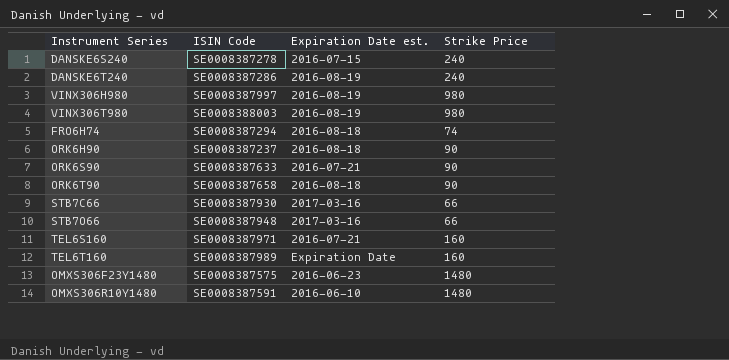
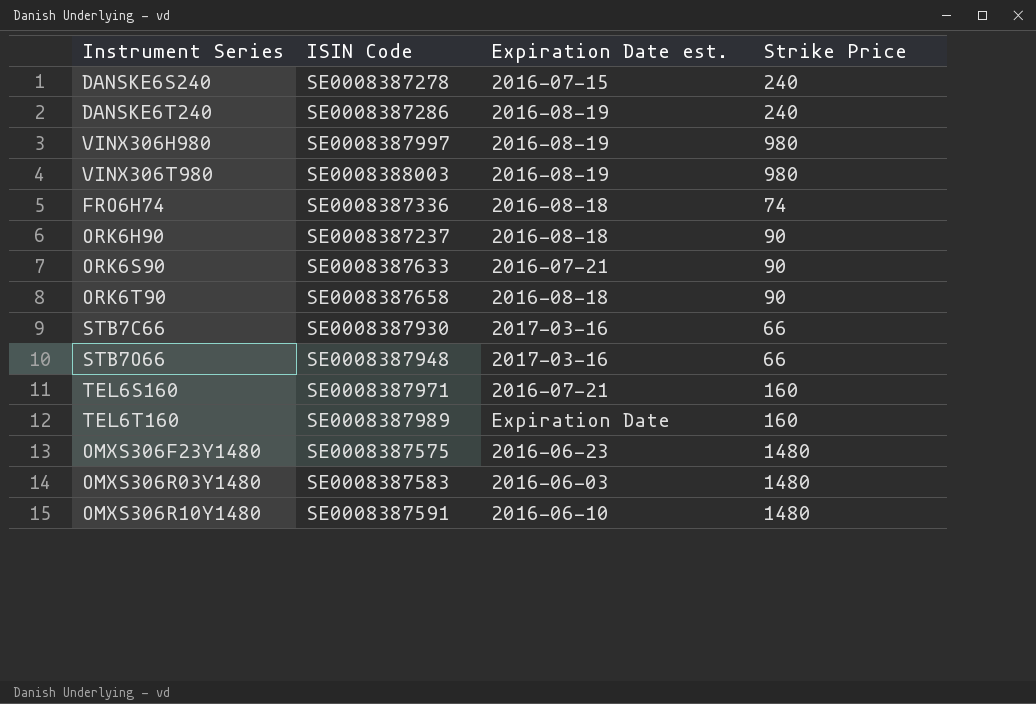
FRO6H74 | ISIN Code: SE0008387294 -> SE0008387336
row OMXS306R03Y1480: none -> SE0008387583 | 2016-06-03 | 1480

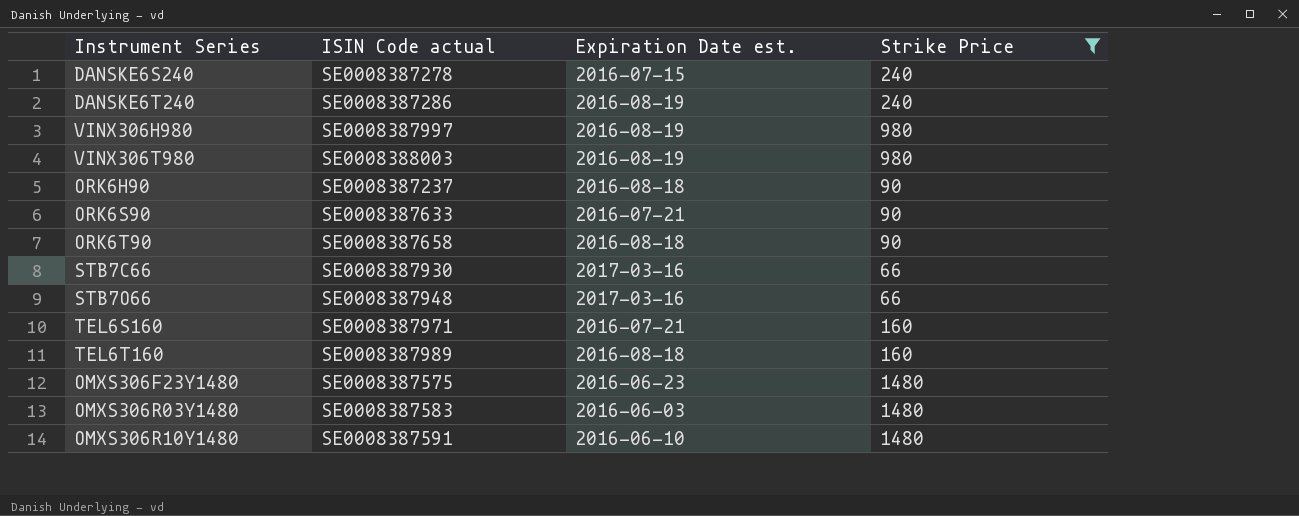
filter: none -> Strike Price != 74
column name: ISIN Code -> ISIN Code actual
TEL6T160 | Expiration Date est.: Expiration Date -> 2016-08-18

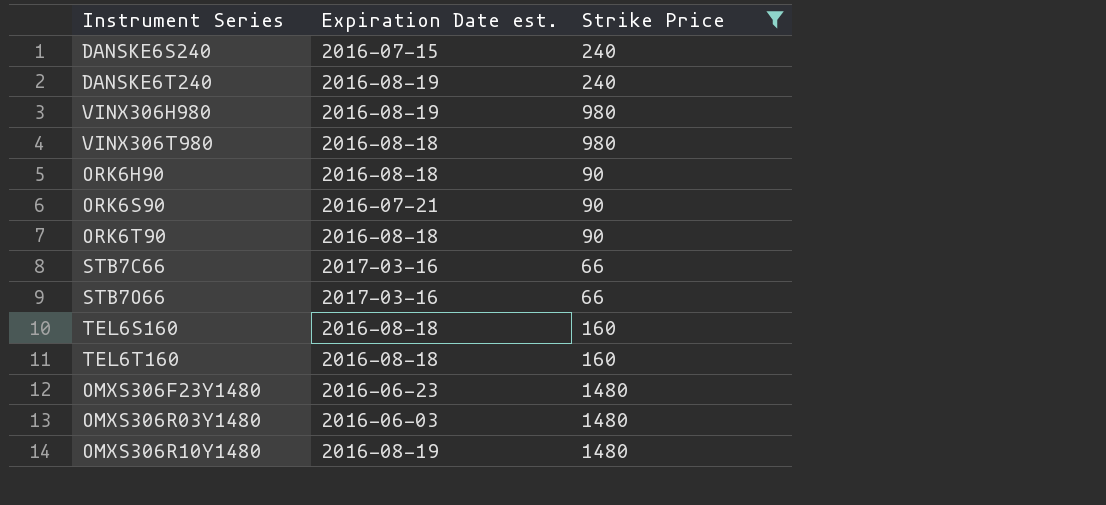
column ISIN Code actual | position: 2 -> none
VINX306T980 | Expiration Date est.: 2016-08-19 -> 2016-08-18
TEL6S160 | Expiration Date est.: 2016-07-21 -> 2016-08-18
OMXS306R10Y1480 | Expiration Date est.: 2016-06-10 -> 2016-08-19

